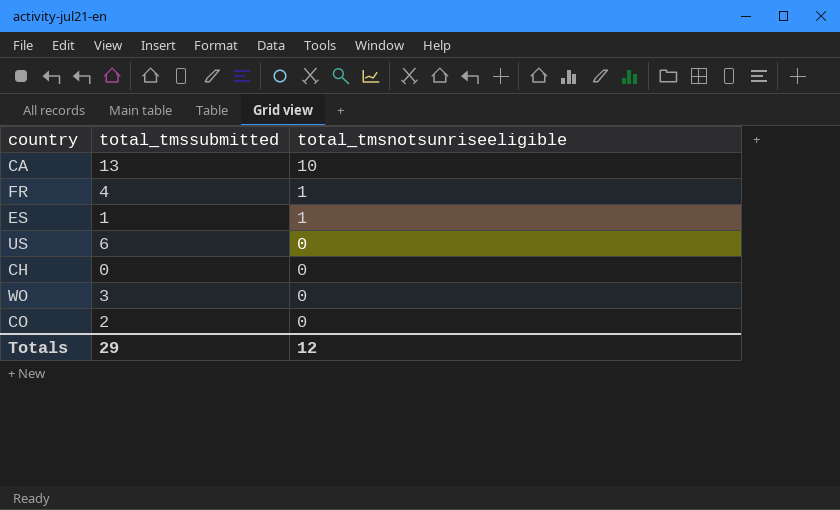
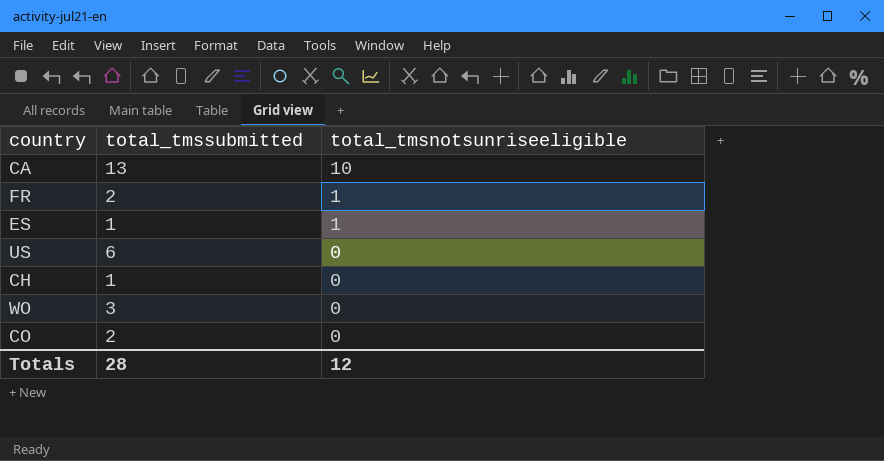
FR | total_tmssubmitted: 4 -> 2
CH | total_tmssubmitted: 0 -> 1
Totals | total_tmssubmitted: 29 -> 28

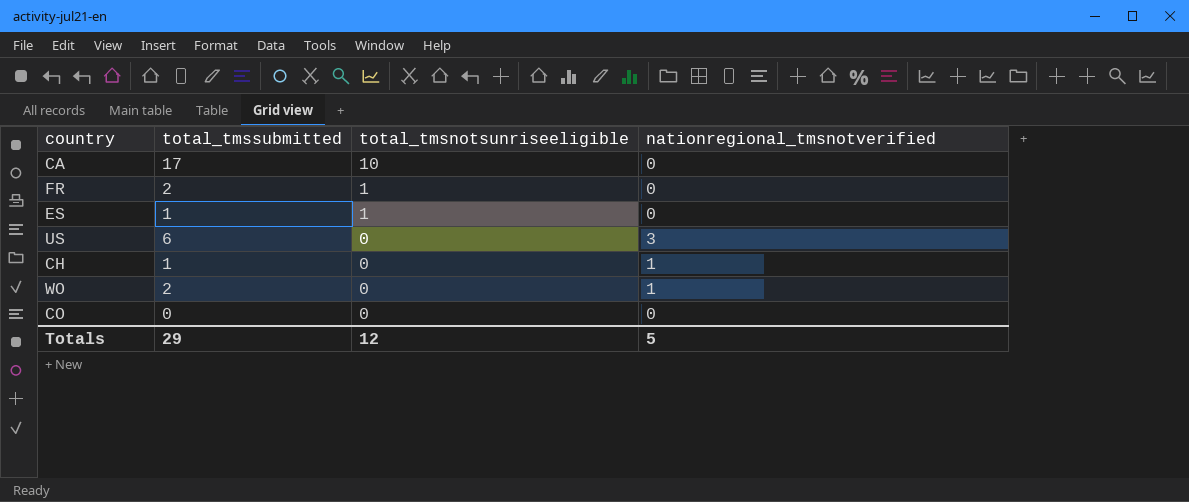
column nationregional_tmsnotverified | position: none -> 4
CA | total_tmssubmitted: 13 -> 17
WO | total_tmssubmitted: 3 -> 2
CO | total_tmssubmitted: 2 -> 0
Totals | total_tmssubmitted: 28 -> 29

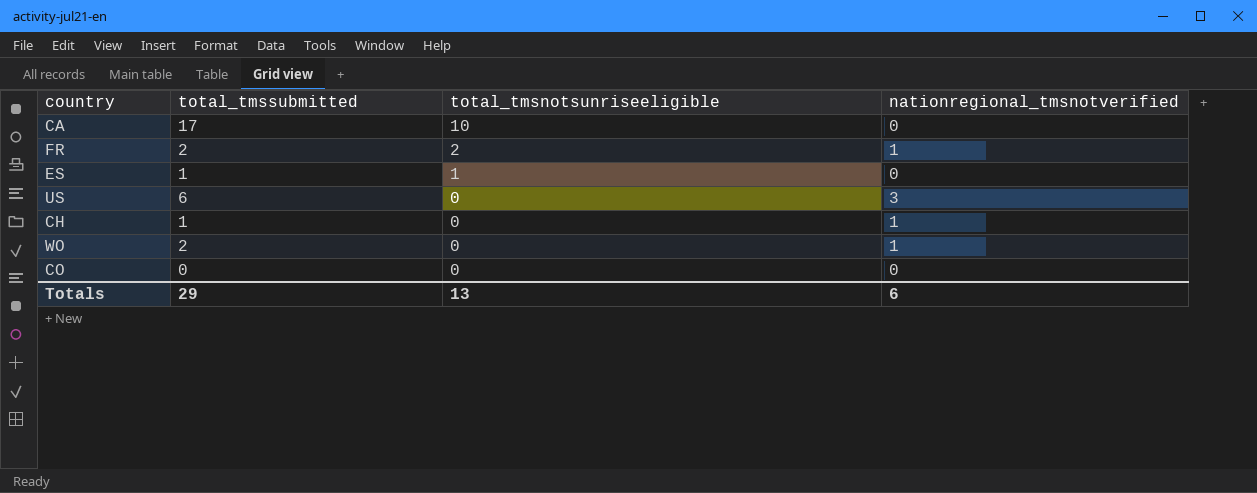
FR | total_tmsnotsunriseeligible: 1 -> 2
FR | nationregional_tmsnotverified: 0 -> 1
Totals | total_tmsnotsunriseeligible: 12 -> 13
Totals | nationregional_tmsnotverified: 5 -> 6

